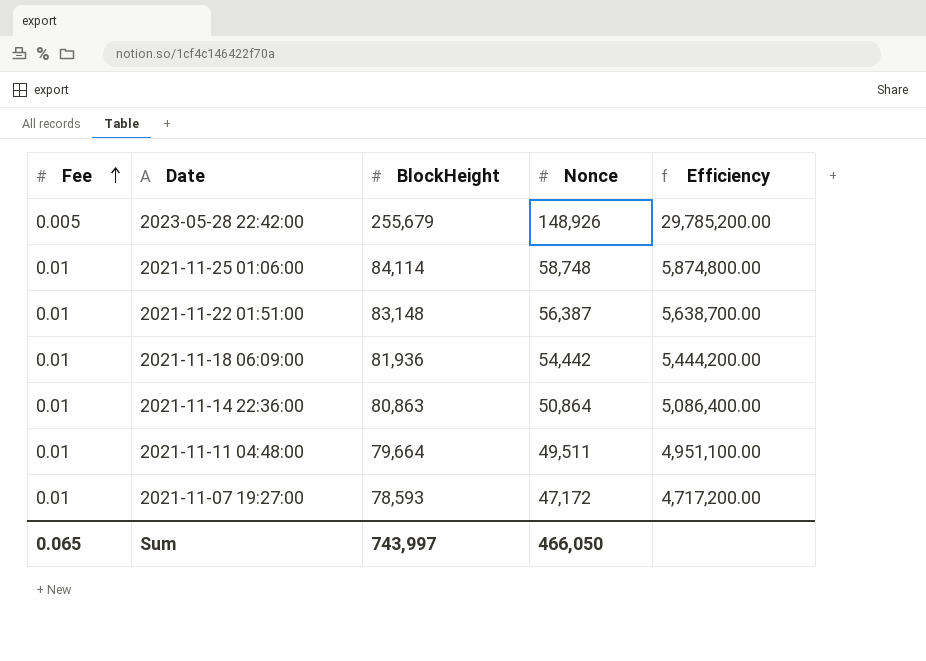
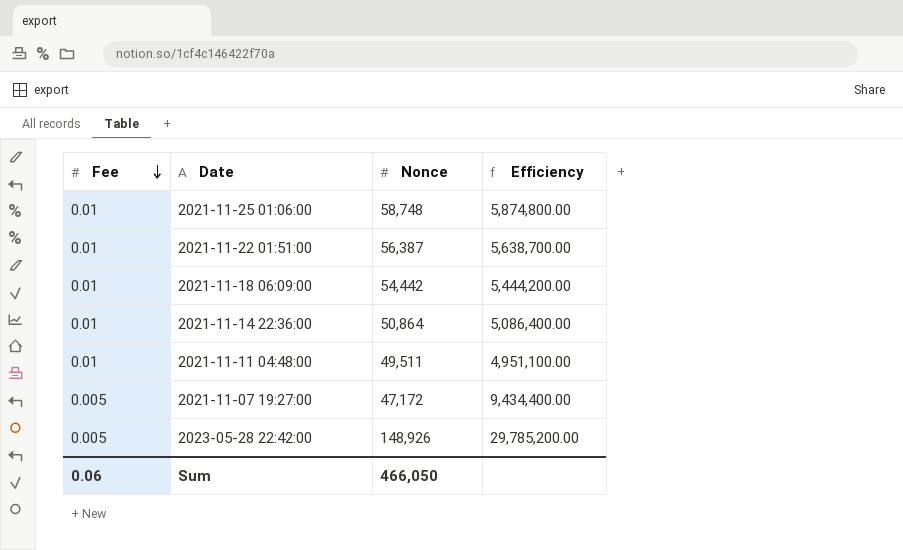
row order: Fee ascending -> Fee descending
column BlockHeight | position: 3 -> none
2021-11-07 19:27:00 | Fee: 0.01 -> 0.005
2021-11-07 19:27:00 | Efficiency: 4,717,200.00 -> 9,434,400.00
Sum | Fee: 0.065 -> 0.06

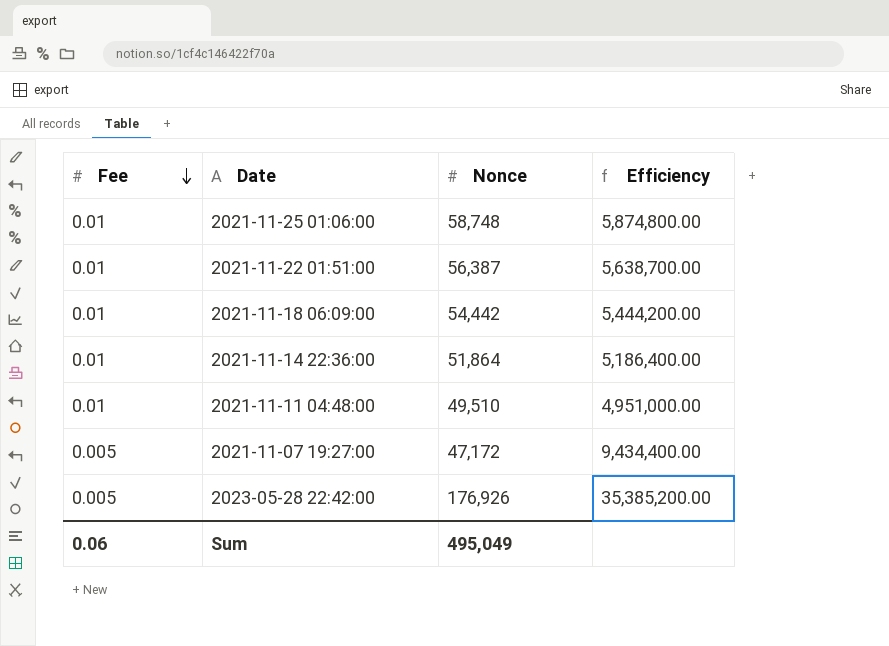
2021-11-14 22:36:00 | Nonce: 50,864 -> 51,864
2021-11-14 22:36:00 | Efficiency: 5,086,400.00 -> 5,186,400.00
2021-11-11 04:48:00 | Nonce: 49,511 -> 49,510
2021-11-11 04:48:00 | Efficiency: 4,951,100.00 -> 4,951,000.00
2023-05-28 22:42:00 | Nonce: 148,926 -> 176,926
2023-05-28 22:42:00 | Efficiency: 29,785,200.00 -> 35,385,200.00
Sum | Nonce: 466,050 -> 495,049

